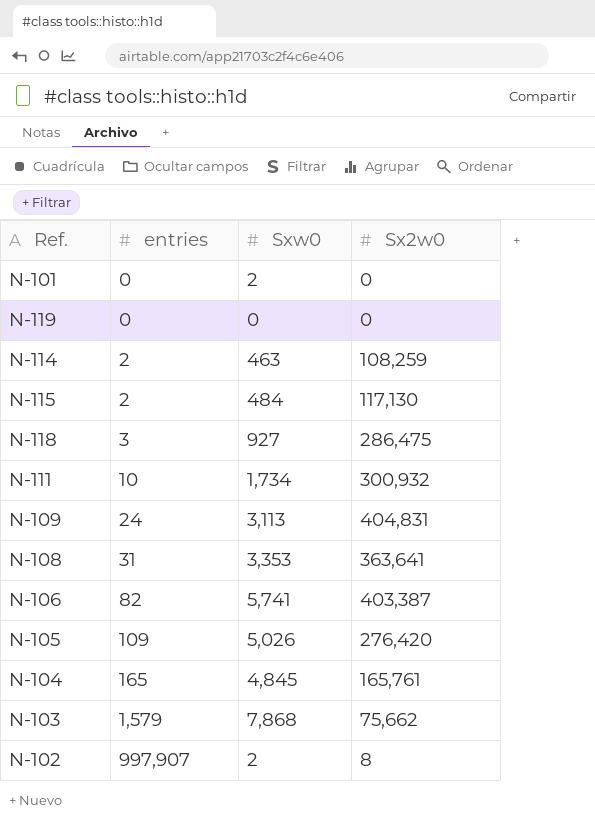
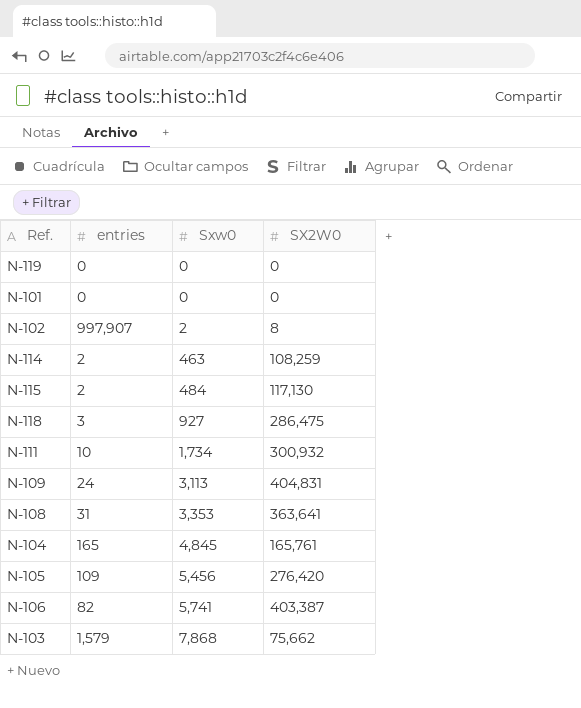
row order: entries ascending -> Sxw0 ascending
column name: Sx2w0 -> SX2W0
N-101 | Sxw0: 2 -> 0
N-105 | Sxw0: 5,026 -> 5,456

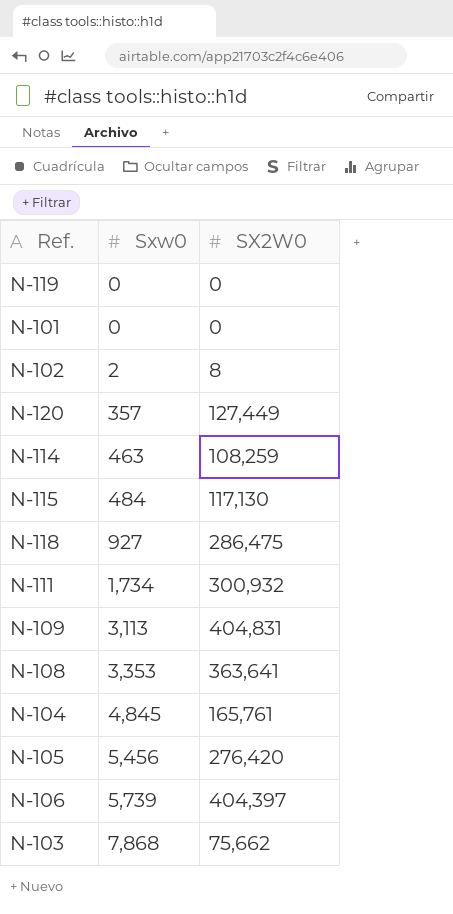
column entries | position: 2 -> none
row N-120: none -> 357 | 127,449
N-106 | Sxw0: 5,741 -> 5,739
N-106 | SX2W0: 403,387 -> 404,397

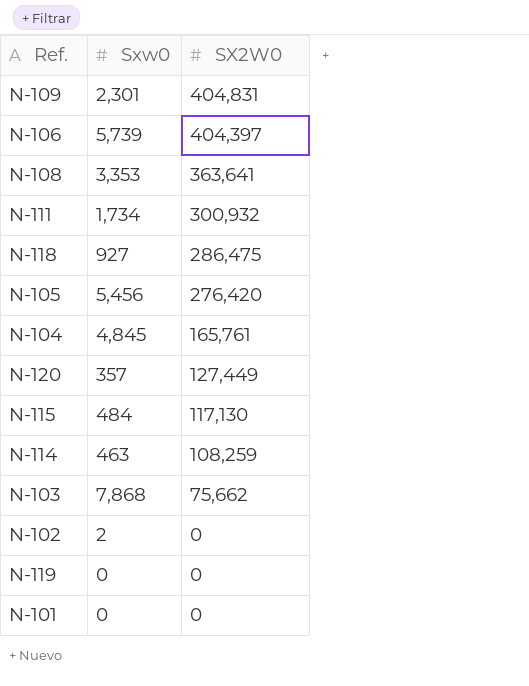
row order: Sxw0 ascending -> SX2W0 descending
N-109 | Sxw0: 3,113 -> 2,301
N-102 | SX2W0: 8 -> 0

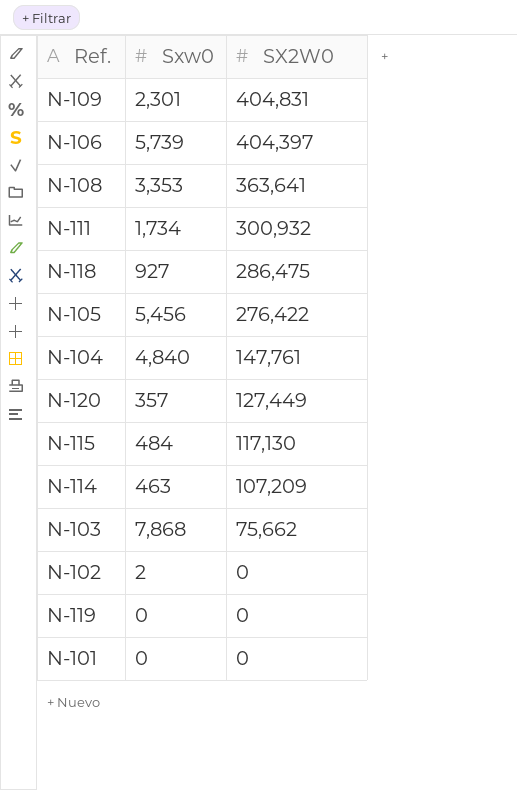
N-105 | SX2W0: 276,420 -> 276,422
N-104 | Sxw0: 4,845 -> 4,840
N-104 | SX2W0: 165,761 -> 147,761
N-114 | SX2W0: 108,259 -> 107,209

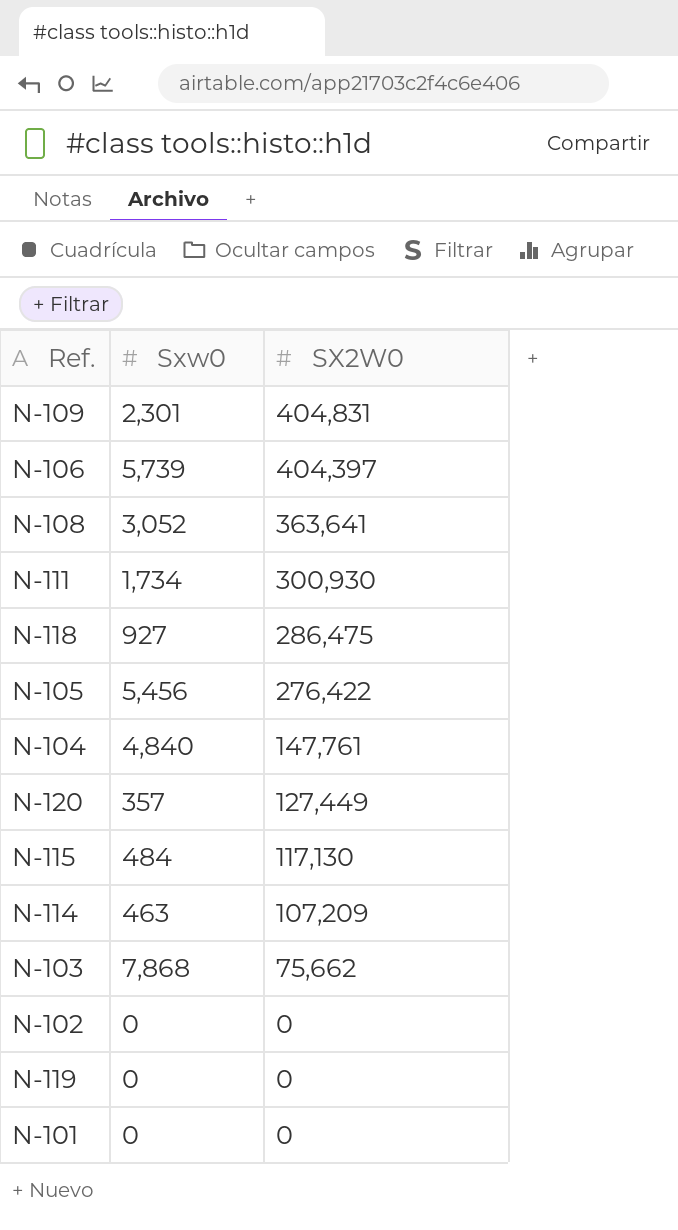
N-108 | Sxw0: 3,353 -> 3,052
N-111 | SX2W0: 300,932 -> 300,930
N-102 | Sxw0: 2 -> 0

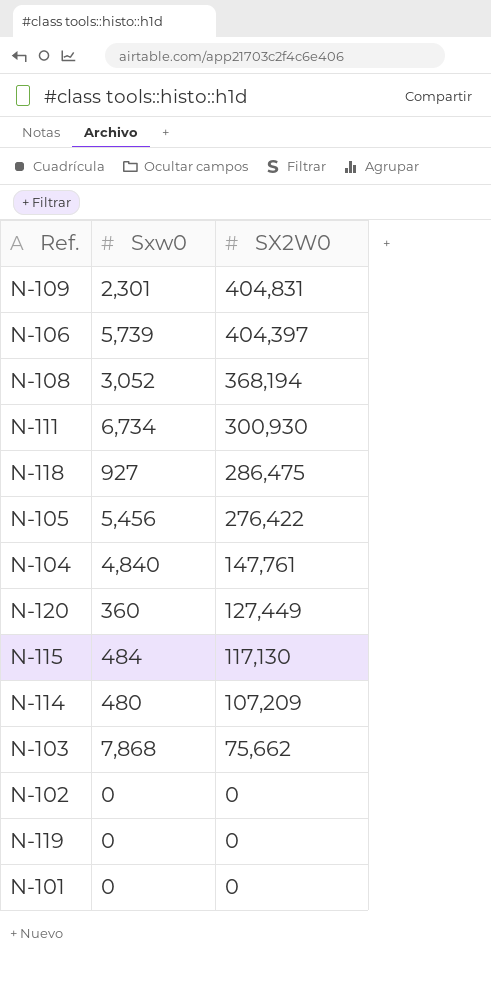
N-108 | SX2W0: 363,641 -> 368,194
N-111 | Sxw0: 1,734 -> 6,734
N-120 | Sxw0: 357 -> 360
N-114 | Sxw0: 463 -> 480

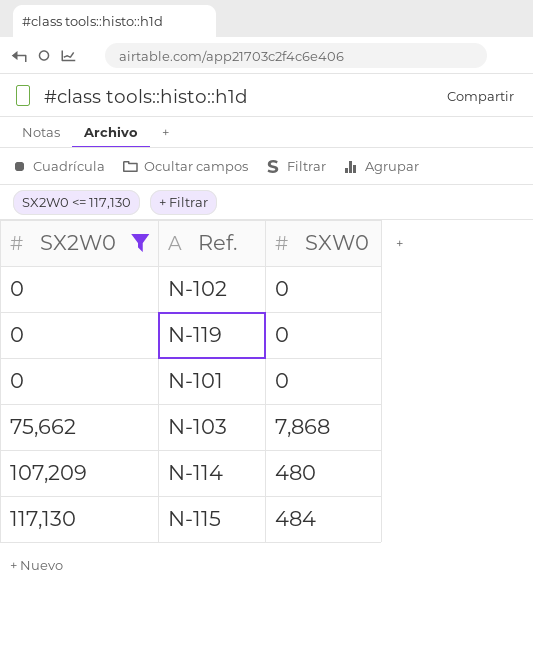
filter: none -> SX2W0 <= 117,130
row order: SX2W0 descending -> SX2W0 ascending
column SX2W0 | position: 3 -> 1
column name: Sxw0 -> SXW0

